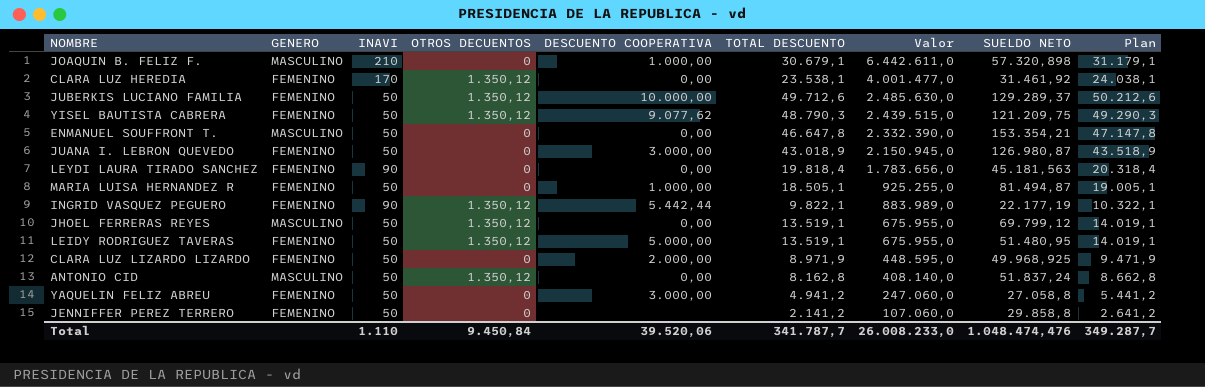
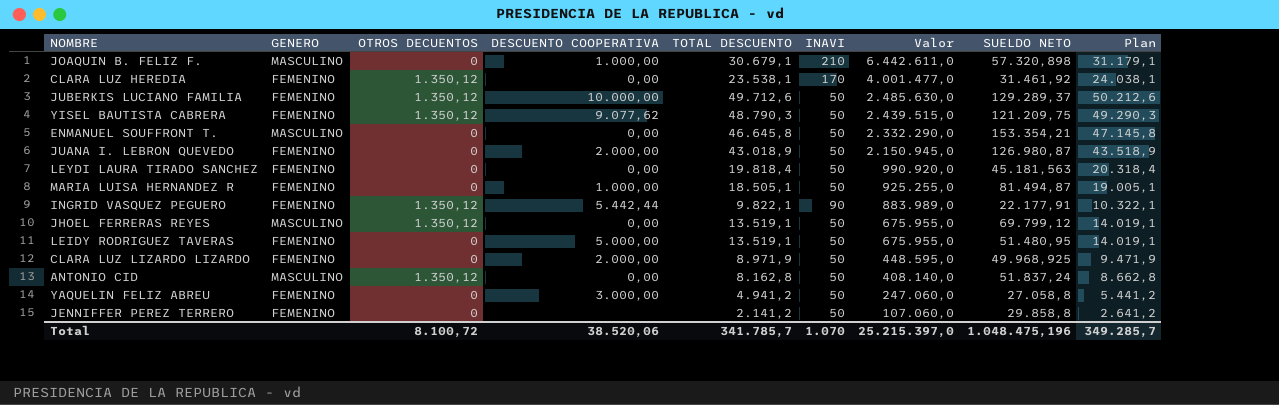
column INAVI | position: 3 -> 6
ENMANUEL SOUFFRONT T. | TOTAL DESCUENTO: 46.647,8 -> 46.645,8
ENMANUEL SOUFFRONT T. | Valor: 2.332.390,0 -> 2.332.290,0
ENMANUEL SOUFFRONT T. | Plan: 47.147,8 -> 47.145,8
JUANA I. LEBRON QUEVEDO | DESCUENTO COOPERATIVA: 3.000,00 -> 2.000,00
LEYDI LAURA TIRADO SANCHEZ | INAVI: 90 -> 50
LEYDI LAURA TIRADO SANCHEZ | Valor: 1.783.656,0 -> 990.920,0
INGRID VASQUEZ PEGUERO | SUELDO NETO: 22.177,19 -> 22.177,91
LEIDY RODRIGUEZ TAVERAS | OTROS DECUENTOS: 1.350,12 -> 0
Total | OTROS DECUENTOS: 9.450,84 -> 8.100,72
Total | DESCUENTO COOPERATIVA: 39.520,06 -> 38.520,06
Total | TOTAL DESCUENTO: 341.787,7 -> 341.785,7
Total | INAVI: 1.110 -> 1.070
Total | Valor: 26.008.233,0 -> 25.215.397,0
Total | SUELDO NETO: 1.048.474,476 -> 1.048.475,196
Total | Plan: 349.287,7 -> 349.285,7

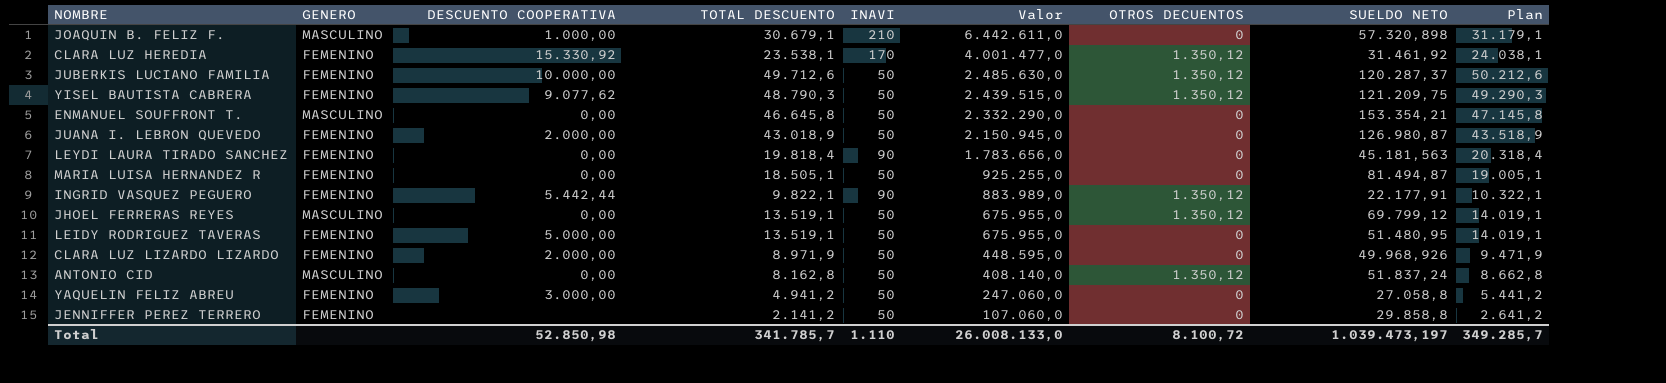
column OTROS DECUENTOS | position: 3 -> 7
CLARA LUZ HEREDIA | DESCUENTO COOPERATIVA: 0,00 -> 15.330,92
JUBERKIS LUCIANO FAMILIA | SUELDO NETO: 129.289,37 -> 120.287,37
LEYDI LAURA TIRADO SANCHEZ | INAVI: 50 -> 90
LEYDI LAURA TIRADO SANCHEZ | Valor: 990.920,0 -> 1.783.656,0
MARIA LUISA HERNANDEZ R | DESCUENTO COOPERATIVA: 1.000,00 -> 0,00
CLARA LUZ LIZARDO LIZARDO | SUELDO NETO: 49.968,925 -> 49.968,926
Total | DESCUENTO COOPERATIVA: 38.520,06 -> 52.850,98
Total | INAVI: 1.070 -> 1.110
Total | Valor: 25.215.397,0 -> 26.008.133,0
Total | SUELDO NETO: 1.048.475,196 -> 1.039.473,197

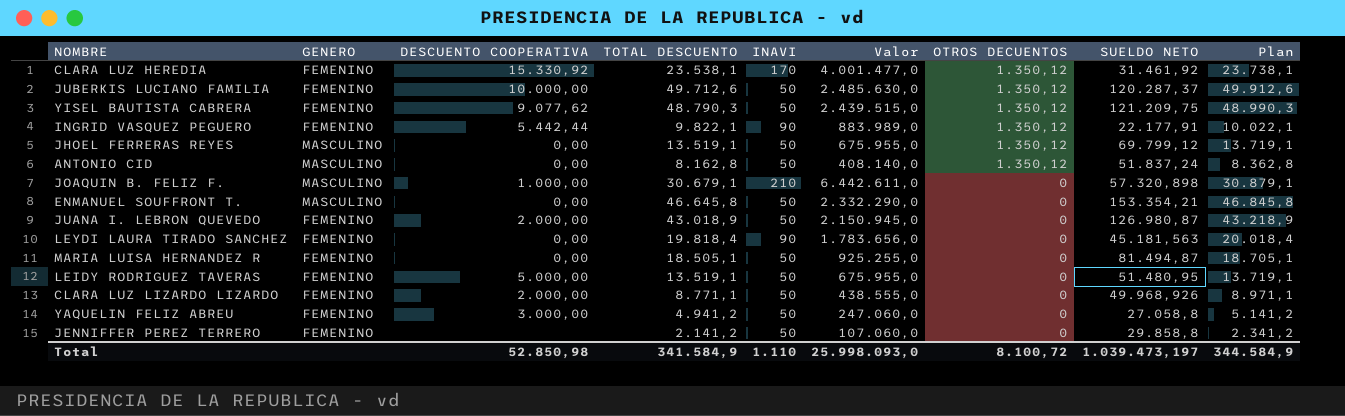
row order: Valor descending -> OTROS DECUENTOS descending
column Plan | formula: [TOTAL DESCUENTO] + 500 -> [TOTAL DESCUENTO] + 200
CLARA LUZ LIZARDO LIZARDO | TOTAL DESCUENTO: 8.971,9 -> 8.771,1
CLARA LUZ LIZARDO LIZARDO | Valor: 448.595,0 -> 438.555,0
Total | TOTAL DESCUENTO: 341.785,7 -> 341.584,9
Total | Valor: 26.008.133,0 -> 25.998.093,0
Total | Plan: 349.285,7 -> 344.584,9

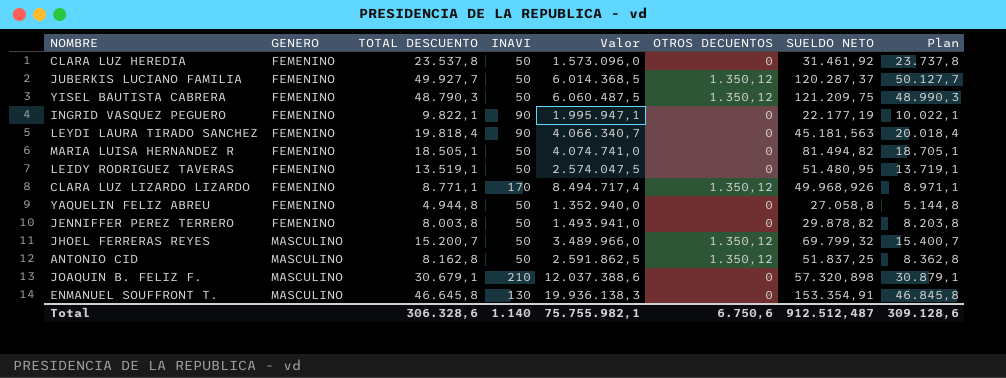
row order: OTROS DECUENTOS descending -> GENERO ascending
column DESCUENTO COOPERATIVA | position: 3 -> none
column Valor | formula: [TOTAL DESCUENTO] * [INAVI] -> [INAVI] * [SUELDO NETO]
row JUANA I. LEBRON QUEVEDO: FEMENINO | 2.000,00 | 43.018,9 | 50 | 2.150.945,0 | 0 | 126.980,87 | 43.218,9 -> none
CLARA LUZ HEREDIA | TOTAL DESCUENTO: 23.538,1 -> 23.537,8
CLARA LUZ HEREDIA | INAVI: 170 -> 50
CLARA LUZ HEREDIA | OTROS DECUENTOS: 1.350,12 -> 0
CLARA LUZ HEREDIA | Plan: 23.738,1 -> 23.737,8
JUBERKIS LUCIANO FAMILIA | TOTAL DESCUENTO: 49.712,6 -> 49.927,7
JUBERKIS LUCIANO FAMILIA | Plan: 49.912,6 -> 50.127,7
INGRID VASQUEZ PEGUERO | OTROS DECUENTOS: 1.350,12 -> 0
INGRID VASQUEZ PEGUERO | SUELDO NETO: 22.177,91 -> 22.177,19
MARIA LUISA HERNANDEZ R | SUELDO NETO: 81.494,87 -> 81.494,82
CLARA LUZ LIZARDO LIZARDO | INAVI: 50 -> 170
CLARA LUZ LIZARDO LIZARDO | OTROS DECUENTOS: 0 -> 1.350,12
YAQUELIN FELIZ ABREU | TOTAL DESCUENTO: 4.941,2 -> 4.944,8
YAQUELIN FELIZ ABREU | Plan: 5.141,2 -> 5.144,8
JENNIFFER PEREZ TERRERO | TOTAL DESCUENTO: 2.141,2 -> 8.003,8
JENNIFFER PEREZ TERRERO | SUELDO NETO: 29.858,8 -> 29.878,82
JENNIFFER PEREZ TERRERO | Plan: 2.341,2 -> 8.203,8
JHOEL FERRERAS REYES | TOTAL DESCUENTO: 13.519,1 -> 15.200,7
JHOEL FERRERAS REYES | SUELDO NETO: 69.799,12 -> 69.799,32
JHOEL FERRERAS REYES | Plan: 13.719,1 -> 15.400,7
ANTONIO CID | SUELDO NETO: 51.837,24 -> 51.837,25
ENMANUEL SOUFFRONT T. | INAVI: 50 -> 130
ENMANUEL SOUFFRONT T. | SUELDO NETO: 153.354,21 -> 153.354,91
Total | TOTAL DESCUENTO: 341.584,9 -> 306.328,6
Total | INAVI: 1.110 -> 1.140
Total | Valor: 25.998.093,0 -> 75.755.982,1
Total | OTROS DECUENTOS: 8.100,72 -> 6.750,6
Total | SUELDO NETO: 1.039.473,197 -> 912.512,487
Total | Plan: 344.584,9 -> 309.128,6

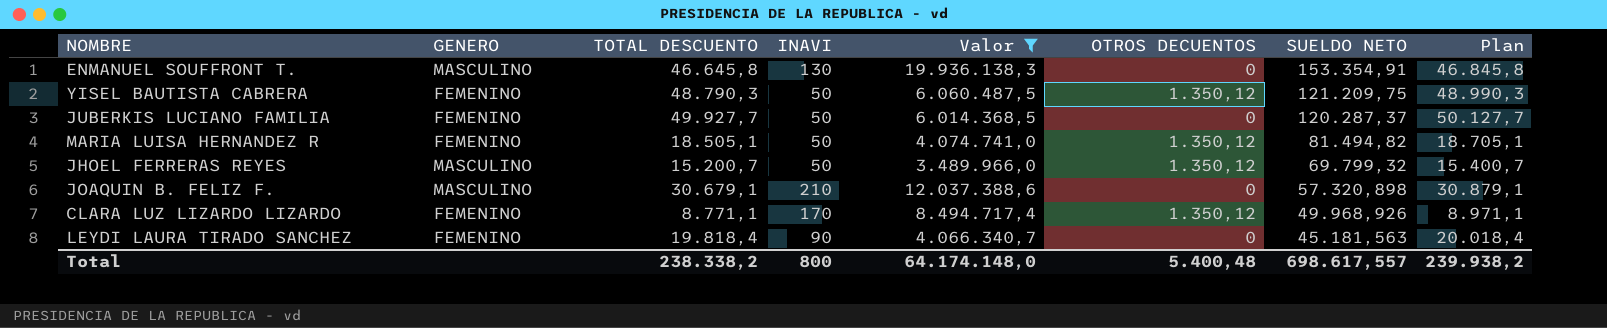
filter: none -> Valor >= 3.489.966,0
row order: GENERO ascending -> SUELDO NETO descending
JUBERKIS LUCIANO FAMILIA | OTROS DECUENTOS: 1.350,12 -> 0
MARIA LUISA HERNANDEZ R | OTROS DECUENTOS: 0 -> 1.350,12
Total | TOTAL DESCUENTO: 306.328,6 -> 238.338,2
Total | INAVI: 1.140 -> 800
Total | Valor: 75.755.982,1 -> 64.174.148,0
Total | OTROS DECUENTOS: 6.750,6 -> 5.400,48
Total | SUELDO NETO: 912.512,487 -> 698.617,557
Total | Plan: 309.128,6 -> 239.938,2

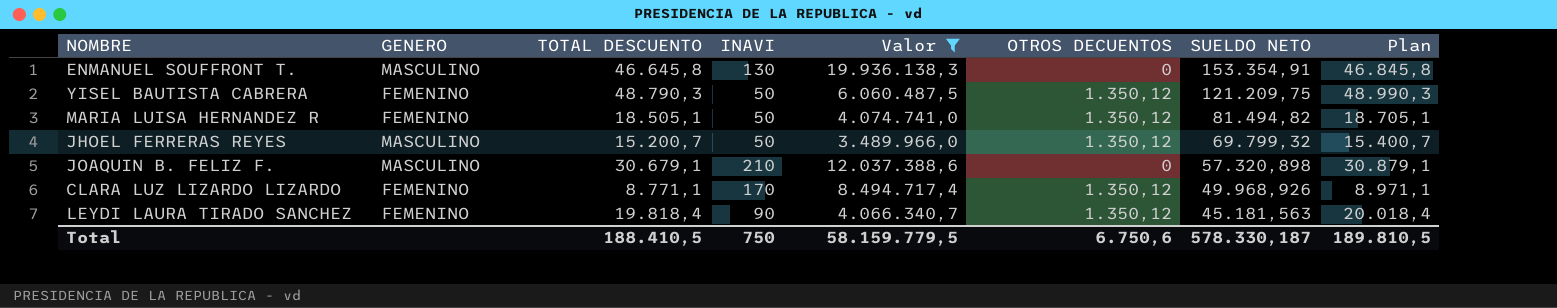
row JUBERKIS LUCIANO FAMILIA: FEMENINO | 49.927,7 | 50 | 6.014.368,5 | 0 | 120.287,37 | 50.127,7 -> none
LEYDI LAURA TIRADO SANCHEZ | OTROS DECUENTOS: 0 -> 1.350,12
Total | TOTAL DESCUENTO: 238.338,2 -> 188.410,5
Total | INAVI: 800 -> 750
Total | Valor: 64.174.148,0 -> 58.159.779,5
Total | OTROS DECUENTOS: 5.400,48 -> 6.750,6
Total | SUELDO NETO: 698.617,557 -> 578.330,187
Total | Plan: 239.938,2 -> 189.810,5

